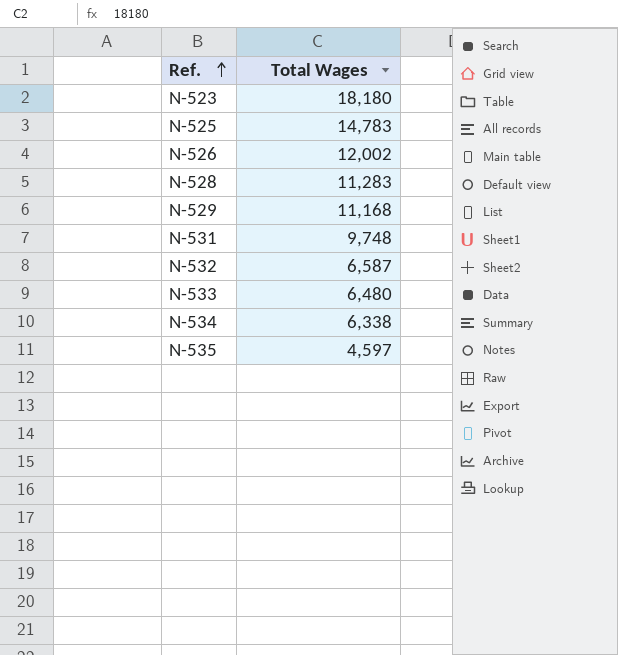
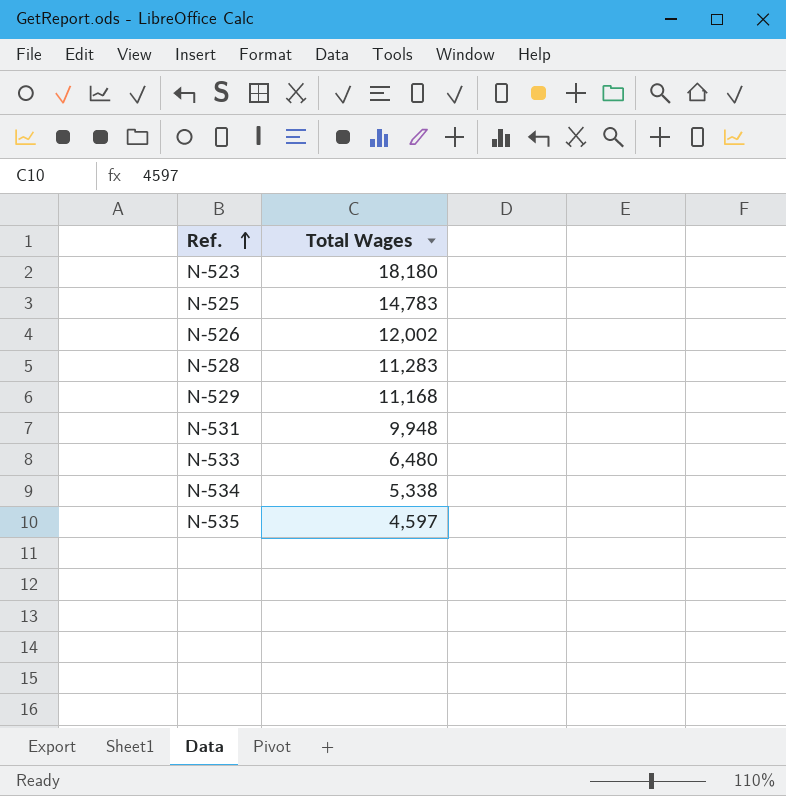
row N-532: 6,587 -> none
N-531 | Total Wages: 9,748 -> 9,948
N-534 | Total Wages: 6,338 -> 5,338

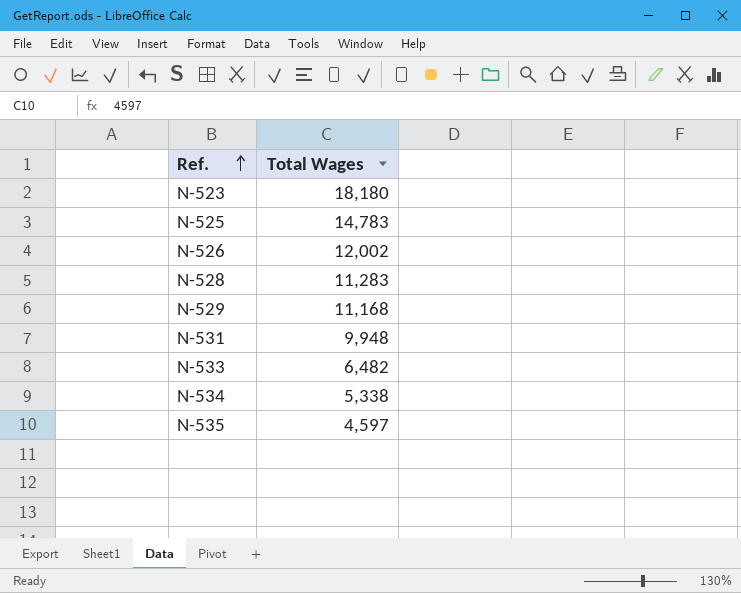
N-533 | Total Wages: 6,480 -> 6,482

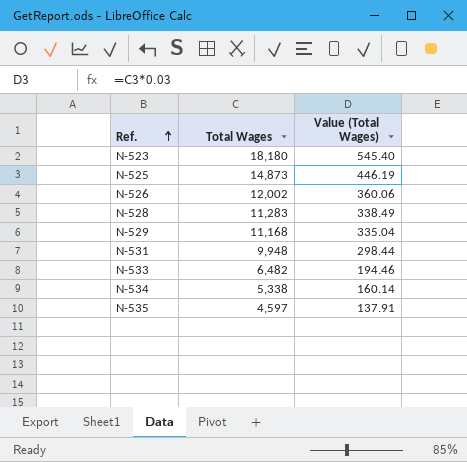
column Value (Total Wages) | formula: none -> [Total Wages] * 0.03
N-525 | Total Wages: 14,783 -> 14,873

